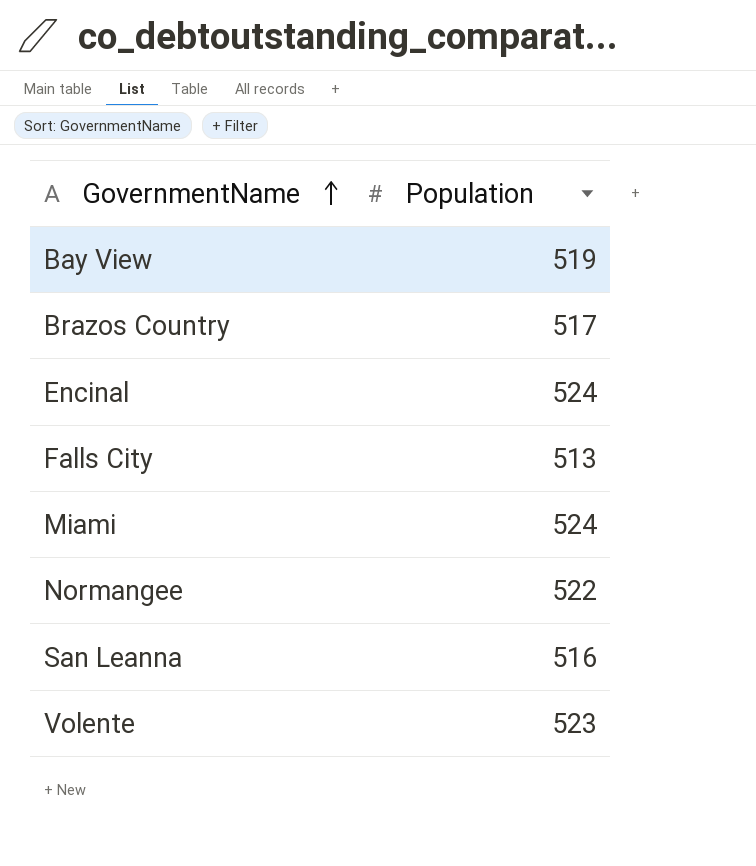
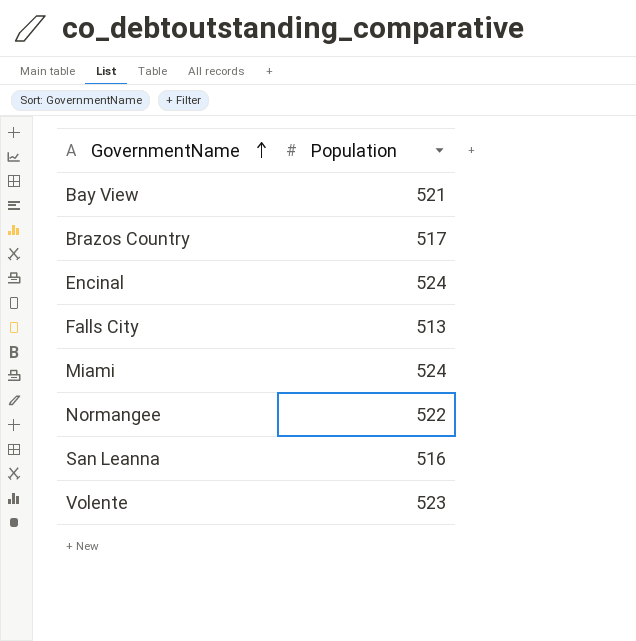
Bay View | Population: 519 -> 521

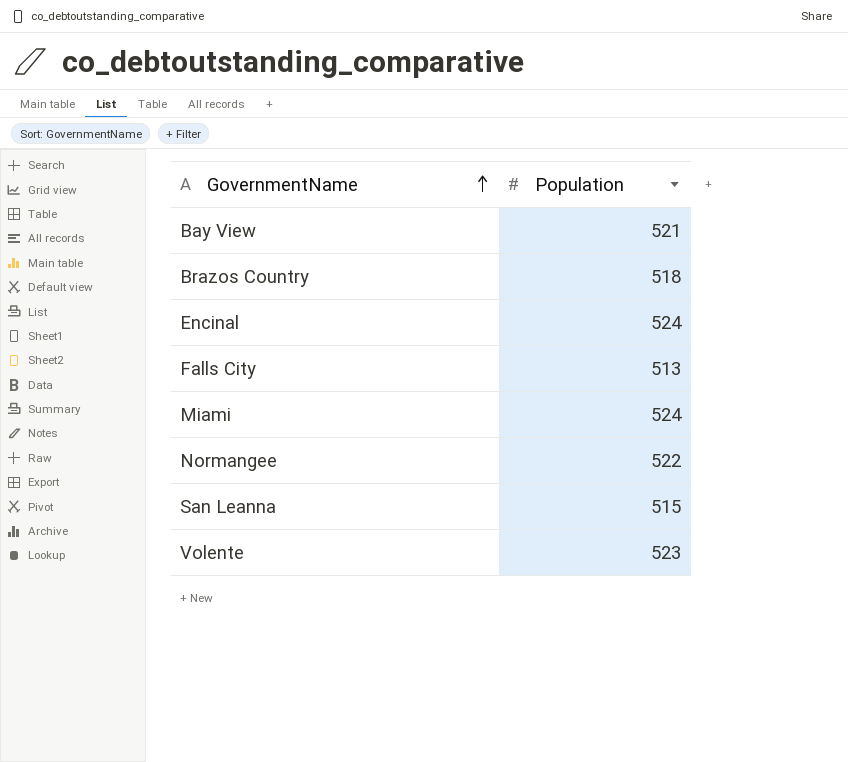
Brazos Country | Population: 517 -> 518
San Leanna | Population: 516 -> 515

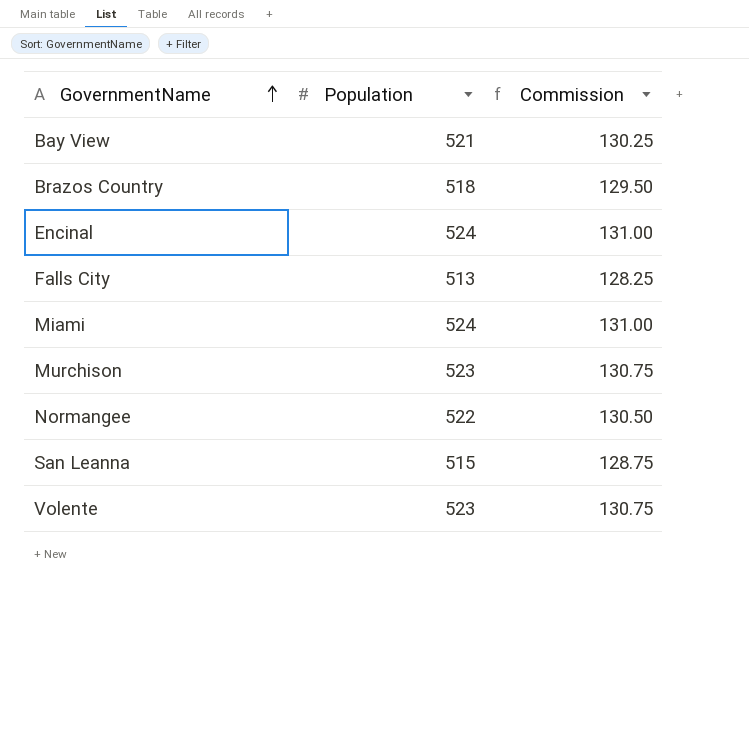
column Commission | formula: none -> [Population] * 0.25
row Murchison: none -> 523 | 130.75

